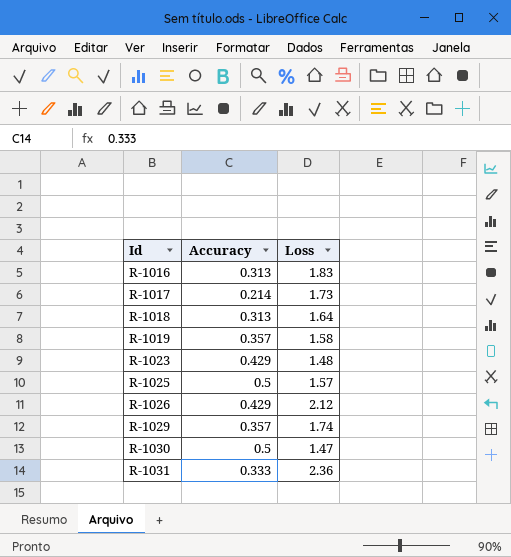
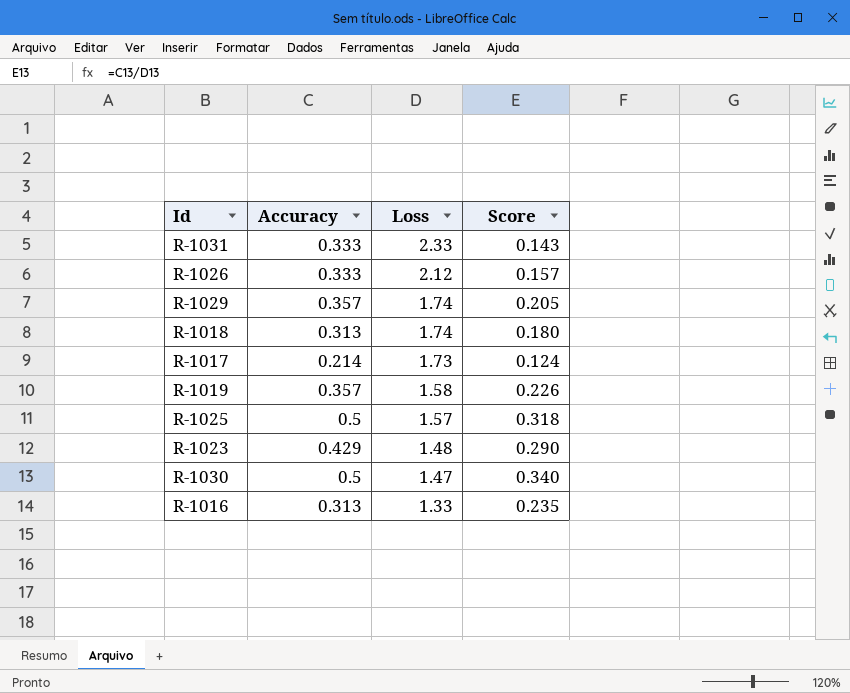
row order: Id ascending -> Loss descending
column Score | formula: none -> [Accuracy] / [Loss]
R-1031 | Loss: 2.36 -> 2.33
R-1026 | Accuracy: 0.429 -> 0.333
R-1018 | Loss: 1.64 -> 1.74
R-1016 | Loss: 1.83 -> 1.33

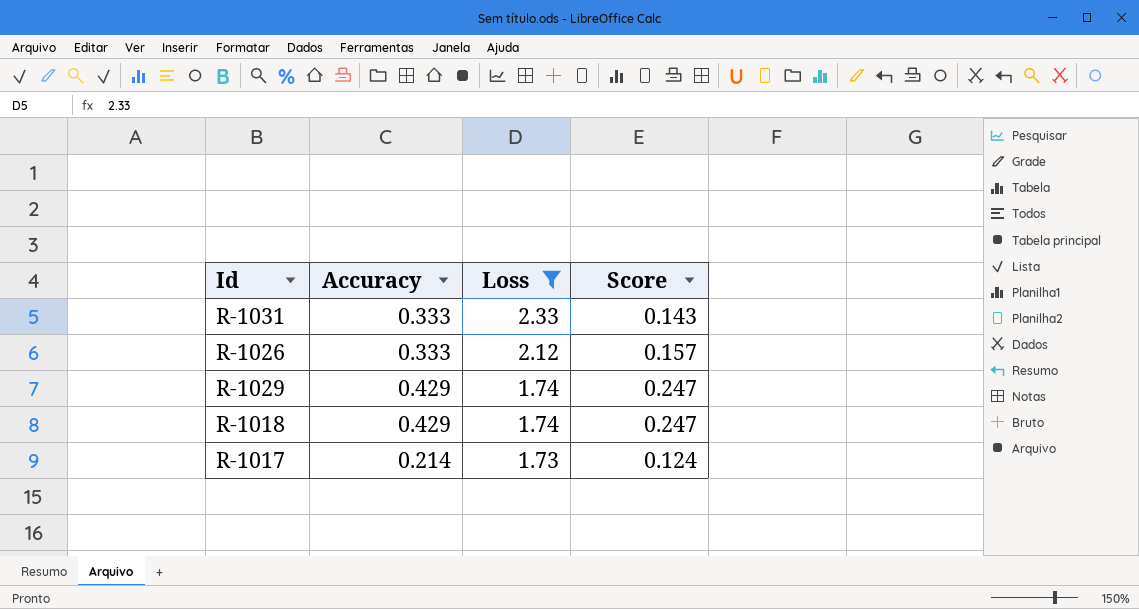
filter: none -> Loss >= 1.73
R-1029 | Accuracy: 0.357 -> 0.429
R-1029 | Score: 0.205 -> 0.247
R-1018 | Accuracy: 0.313 -> 0.429
R-1018 | Score: 0.180 -> 0.247

